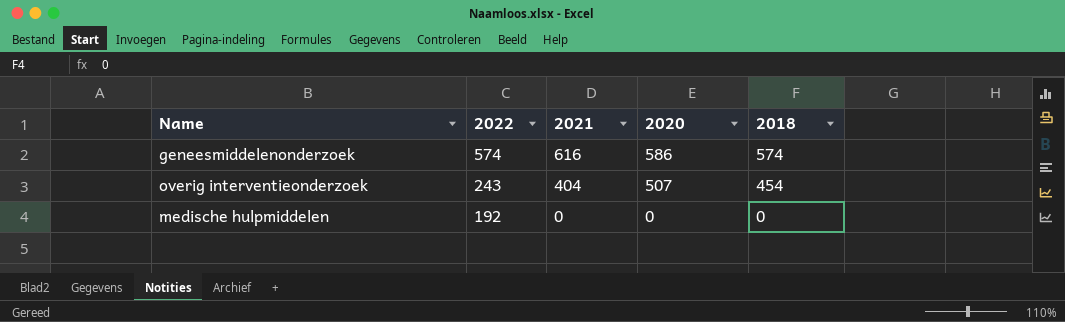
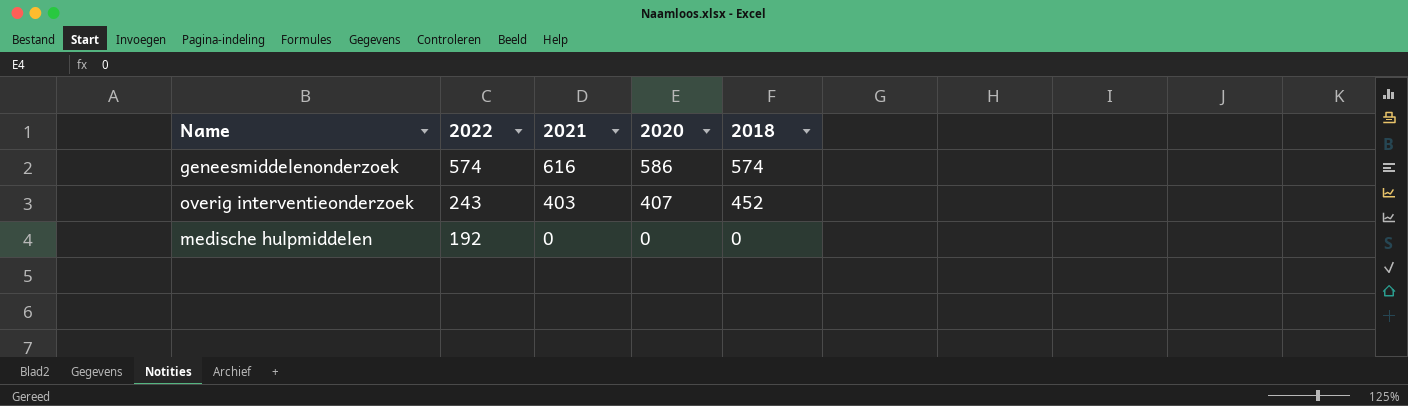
overig interventieonderzoek | 2021: 404 -> 403
overig interventieonderzoek | 2020: 507 -> 407
overig interventieonderzoek | 2018: 454 -> 452

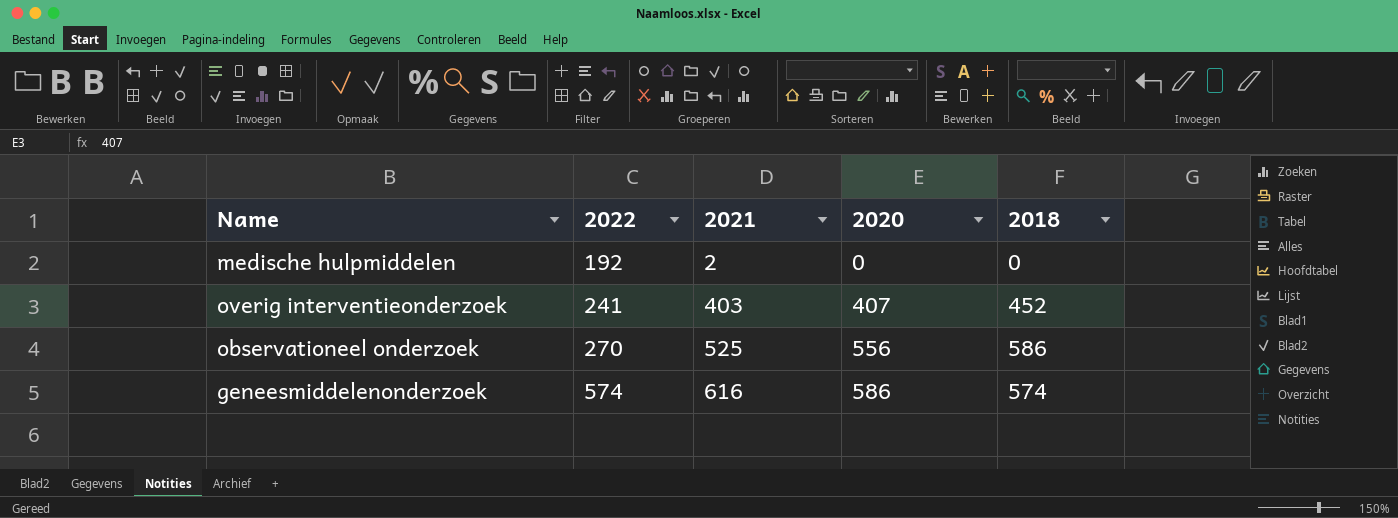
row order: 2022 descending -> 2022 ascending
medische hulpmiddelen | 2021: 0 -> 2
overig interventieonderzoek | 2022: 243 -> 241
row observationeel onderzoek: none -> 270 | 525 | 556 | 586

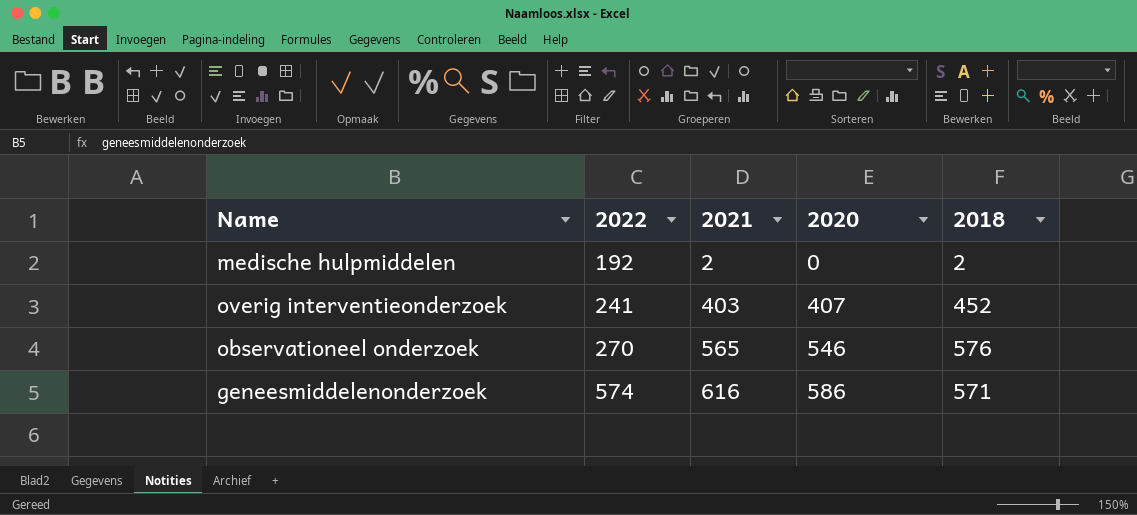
medische hulpmiddelen | 2018: 0 -> 2
observationeel onderzoek | 2021: 525 -> 565
observationeel onderzoek | 2020: 556 -> 546
observationeel onderzoek | 2018: 586 -> 576
geneesmiddelenonderzoek | 2018: 574 -> 571

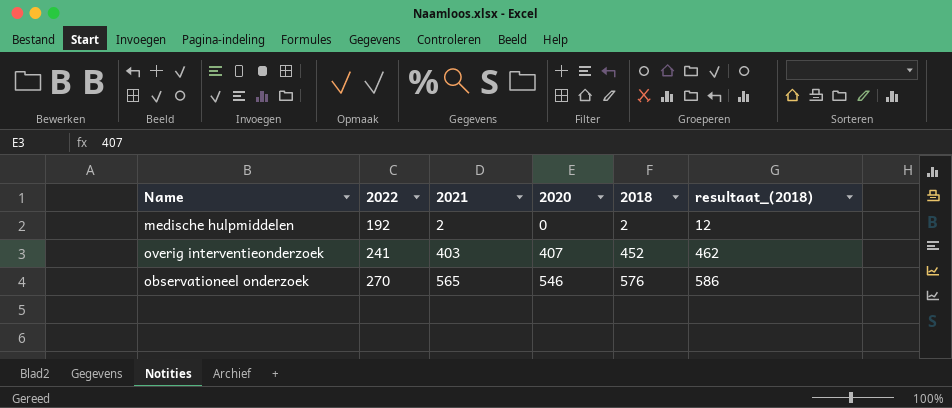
column resultaat_(2018) | formula: none -> [2018] + 10
row geneesmiddelenonderzoek: 574 | 616 | 586 | 571 -> none

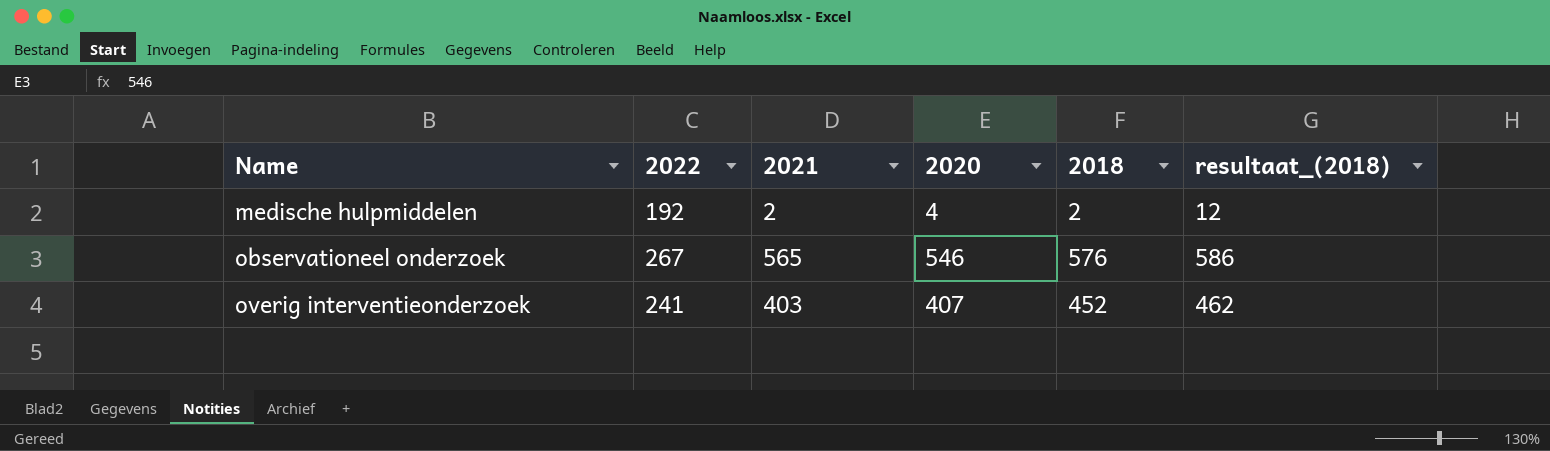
row order: 2022 ascending -> Name ascending
medische hulpmiddelen | 2020: 0 -> 4
observationeel onderzoek | 2022: 270 -> 267

